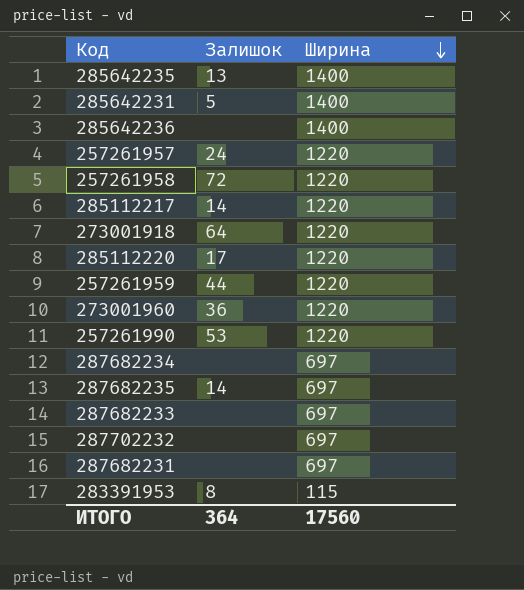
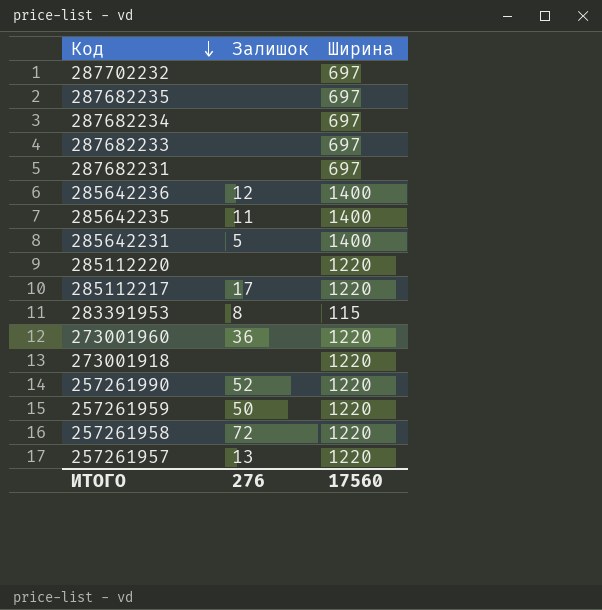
row order: Ширина descending -> Код descending
287682235 | Залишок: 14 -> none
285642236 | Залишок: none -> 12
285642235 | Залишок: 13 -> 11
285112220 | Залишок: 17 -> none
285112217 | Залишок: 14 -> 17
273001918 | Залишок: 64 -> none
257261990 | Залишок: 53 -> 52
257261959 | Залишок: 44 -> 50
257261957 | Залишок: 24 -> 13
ИТОГО | Залишок: 364 -> 276

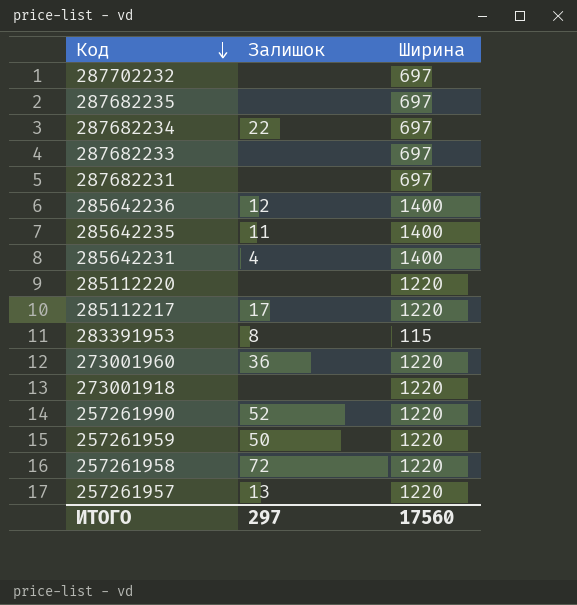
287682234 | Залишок: none -> 22
285642231 | Залишок: 5 -> 4
ИТОГО | Залишок: 276 -> 297

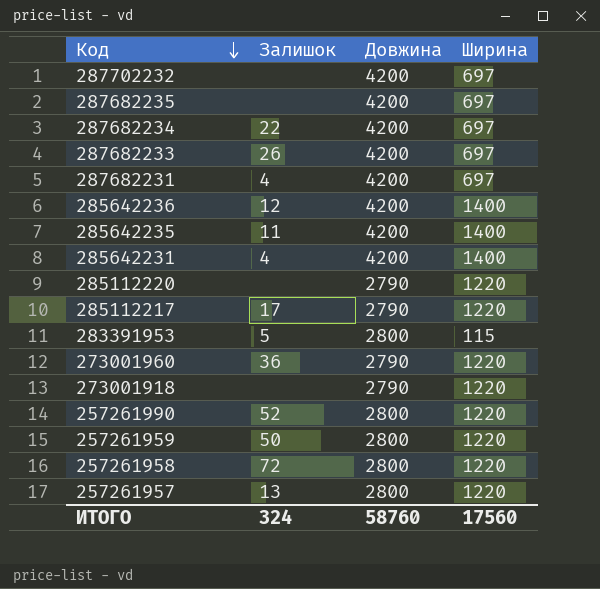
column Довжина | position: none -> 3
287682233 | Залишок: none -> 26
287682231 | Залишок: none -> 4
283391953 | Залишок: 8 -> 5
ИТОГО | Залишок: 297 -> 324

